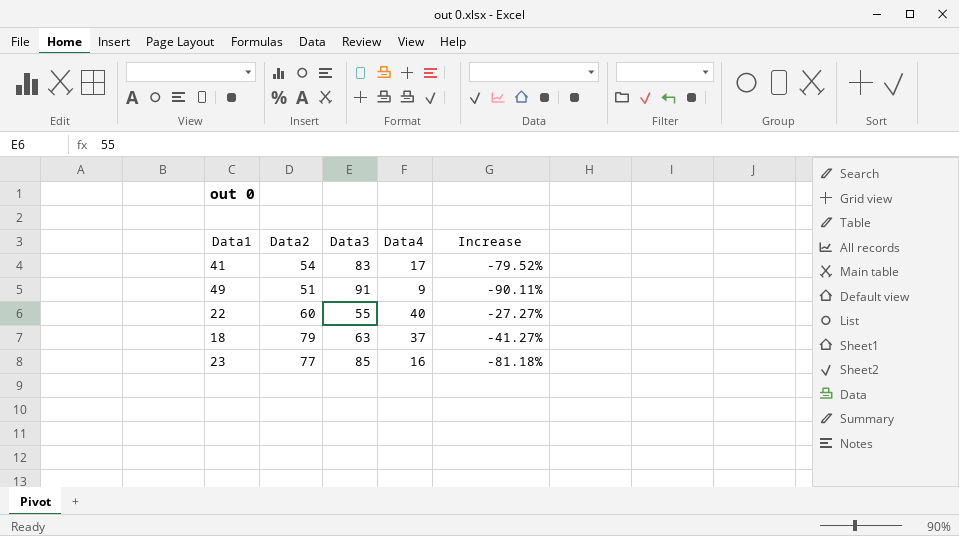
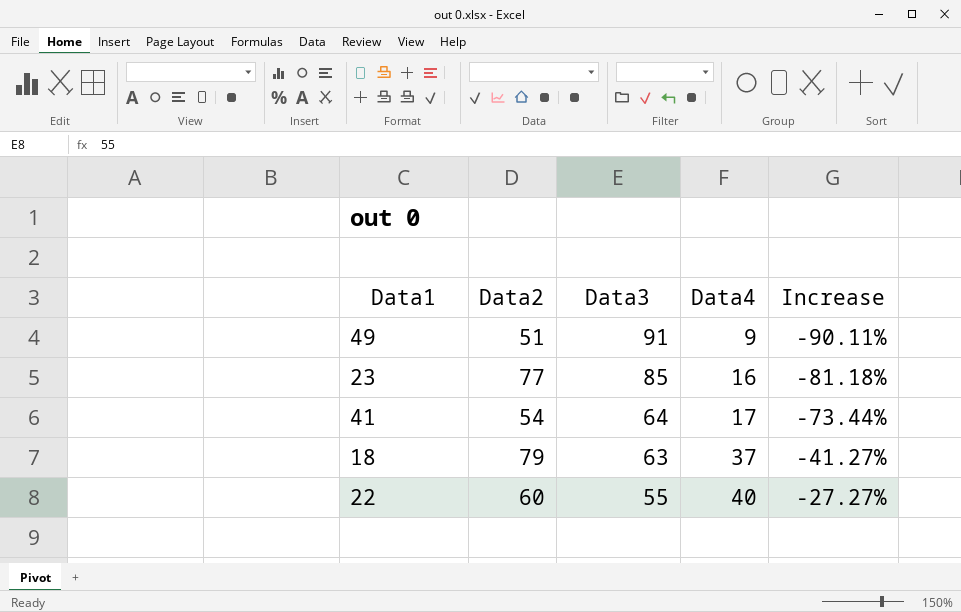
row order: none -> Data3 descending
41 | Data3: 83 -> 64
41 | Increase: -79.52% -> -73.44%

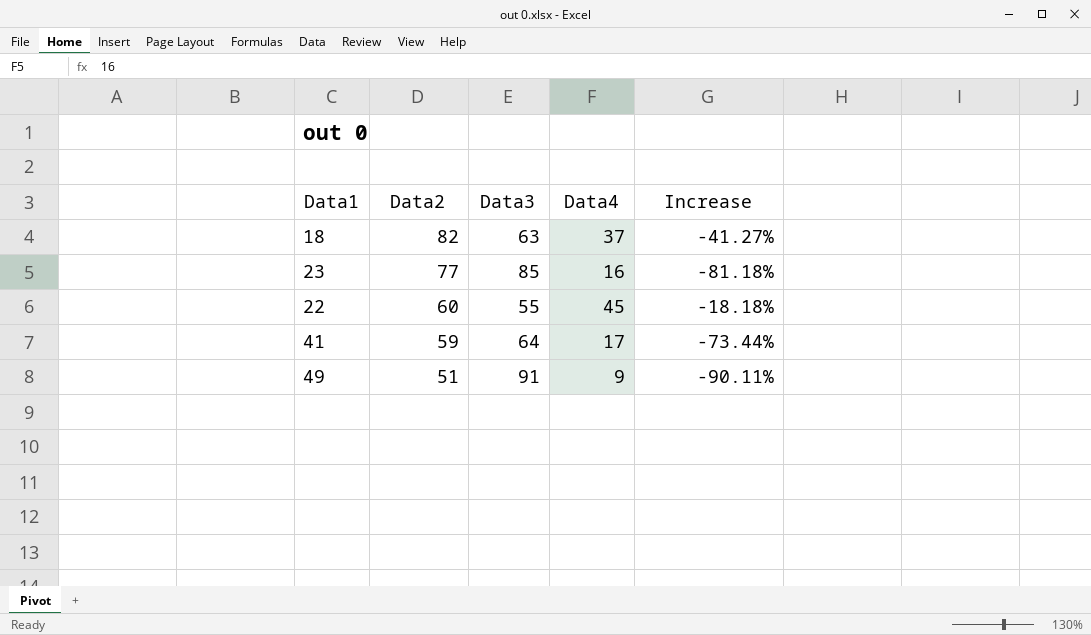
row order: Data3 descending -> Data2 descending
18 | Data2: 79 -> 82
22 | Data4: 40 -> 45
22 | Increase: -27.27% -> -18.18%
41 | Data2: 54 -> 59

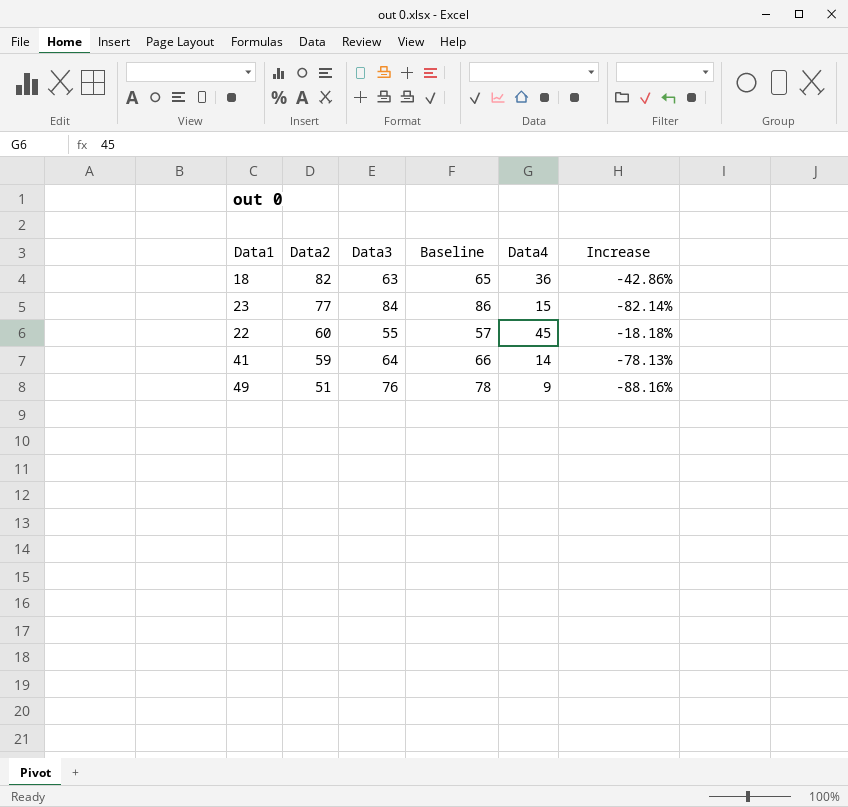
column Baseline | formula: none -> [Data3] + 2
18 | Data4: 37 -> 36
18 | Increase: -41.27% -> -42.86%
23 | Data3: 85 -> 84
23 | Data4: 16 -> 15
23 | Increase: -81.18% -> -82.14%
41 | Data4: 17 -> 14
41 | Increase: -73.44% -> -78.13%
49 | Data3: 91 -> 76
49 | Increase: -90.11% -> -88.16%

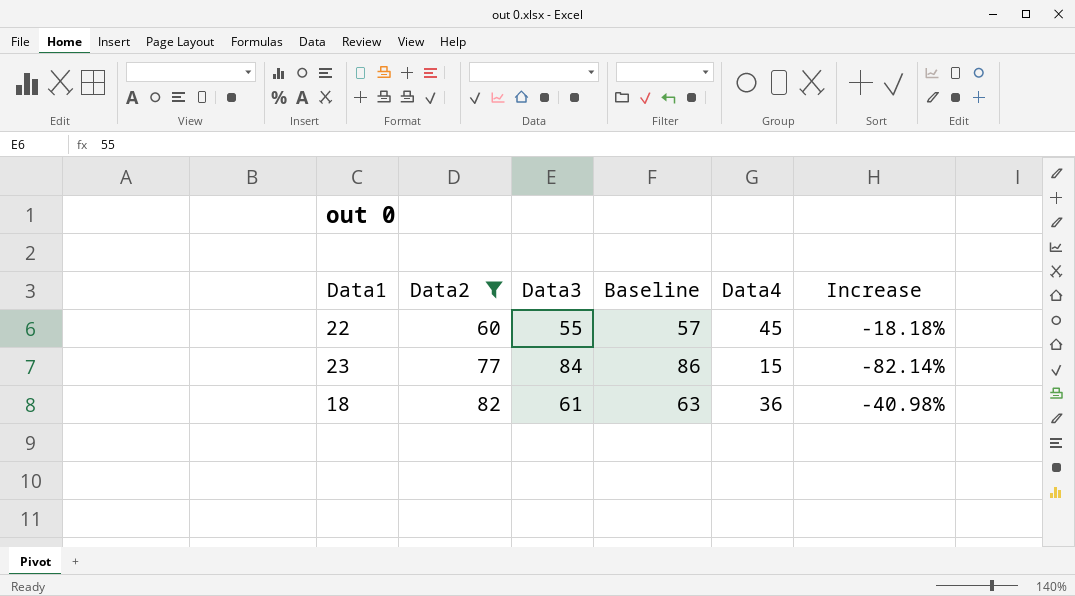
filter: none -> Data2 >= 60
row order: Data2 descending -> Data2 ascending
18 | Data3: 63 -> 61
18 | Baseline: 65 -> 63
18 | Increase: -42.86% -> -40.98%

